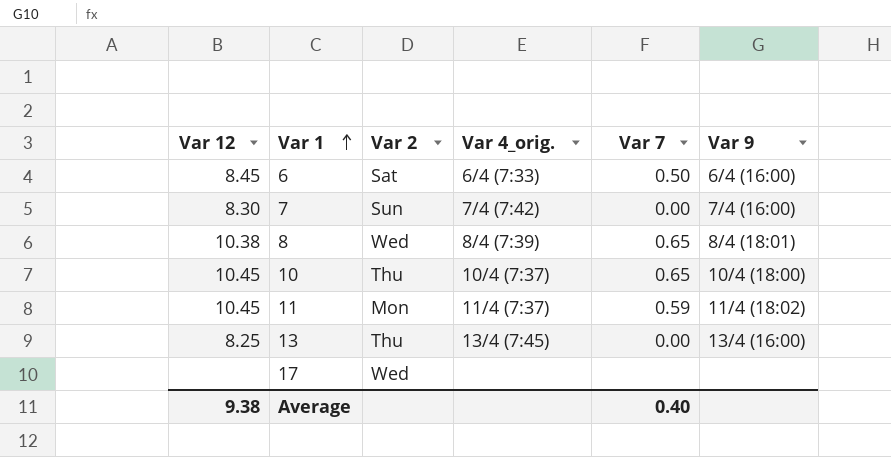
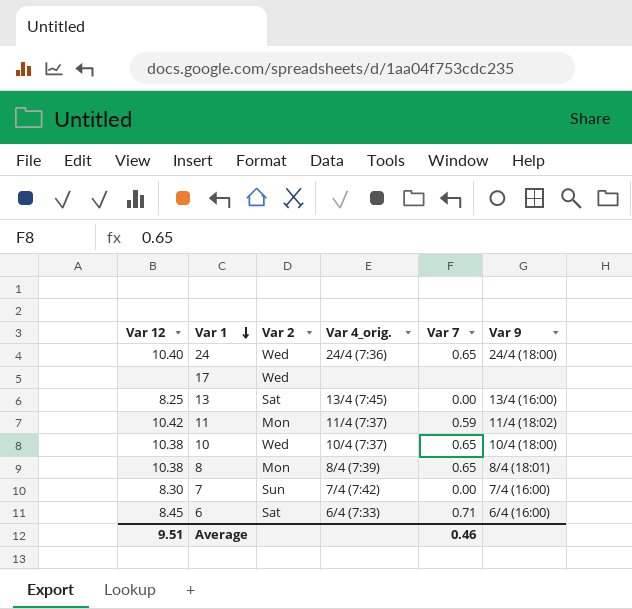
row order: Var 1 ascending -> Var 1 descending
row 24: none -> 10.40 | Wed | 24/4 (7:36) | 0.65 | 24/4 (18:00)
13 | Var 2: Thu -> Sat
11 | Var 12: 10.45 -> 10.42
10 | Var 12: 10.45 -> 10.38
10 | Var 2: Thu -> Wed
8 | Var 2: Wed -> Mon
6 | Var 7: 0.50 -> 0.71
Average | Var 12: 9.38 -> 9.51
Average | Var 7: 0.40 -> 0.46

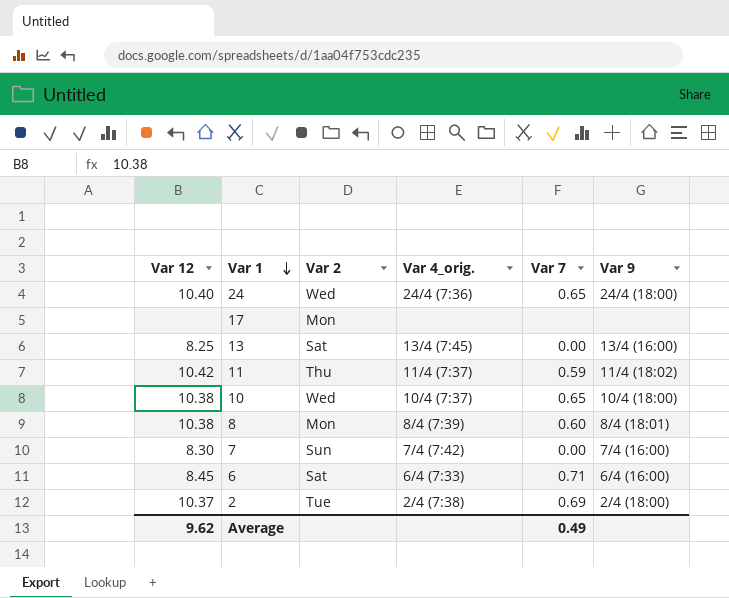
17 | Var 2: Wed -> Mon
11 | Var 2: Mon -> Thu
8 | Var 7: 0.65 -> 0.60
row 2: none -> 10.37 | Tue | 2/4 (7:38) | 0.69 | 2/4 (18:00)
Average | Var 12: 9.51 -> 9.62
Average | Var 7: 0.46 -> 0.49

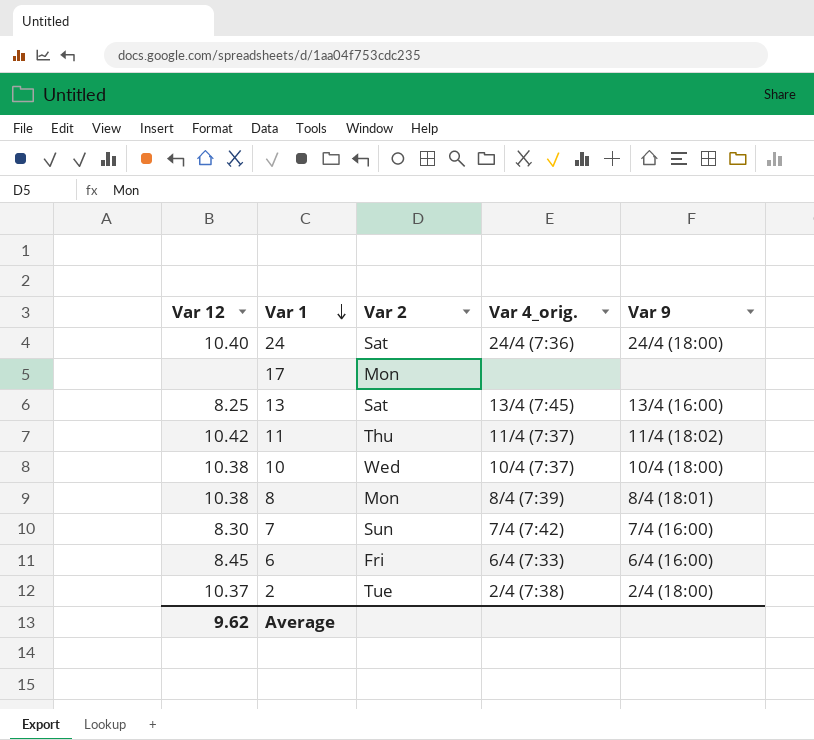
column Var 7 | position: 5 -> none
24 | Var 2: Wed -> Sat
6 | Var 2: Sat -> Fri

